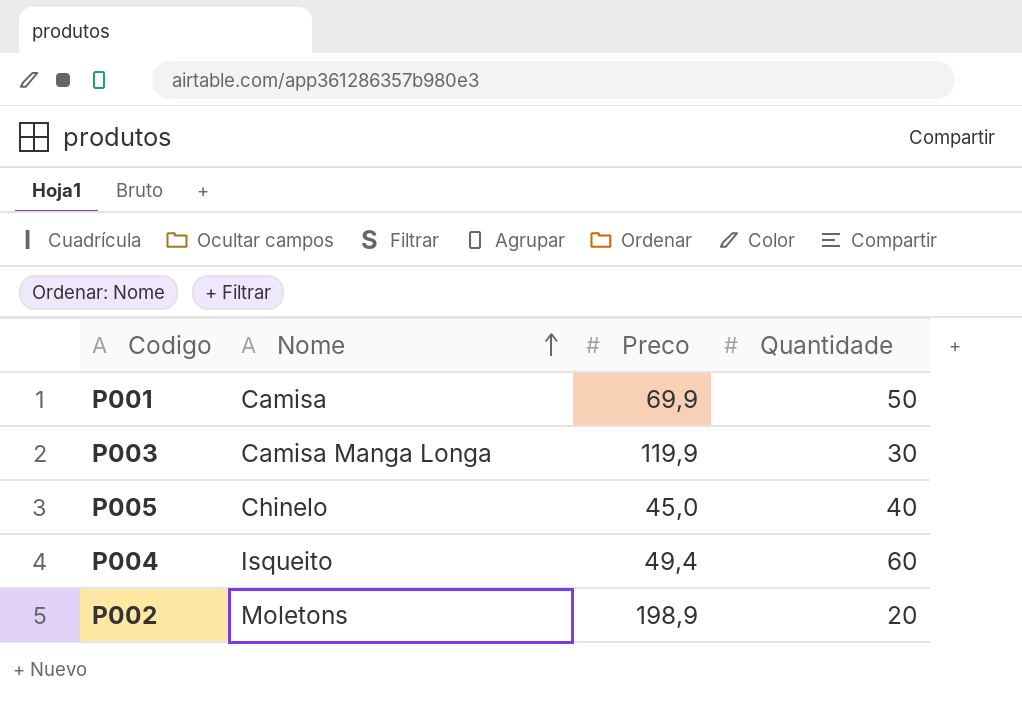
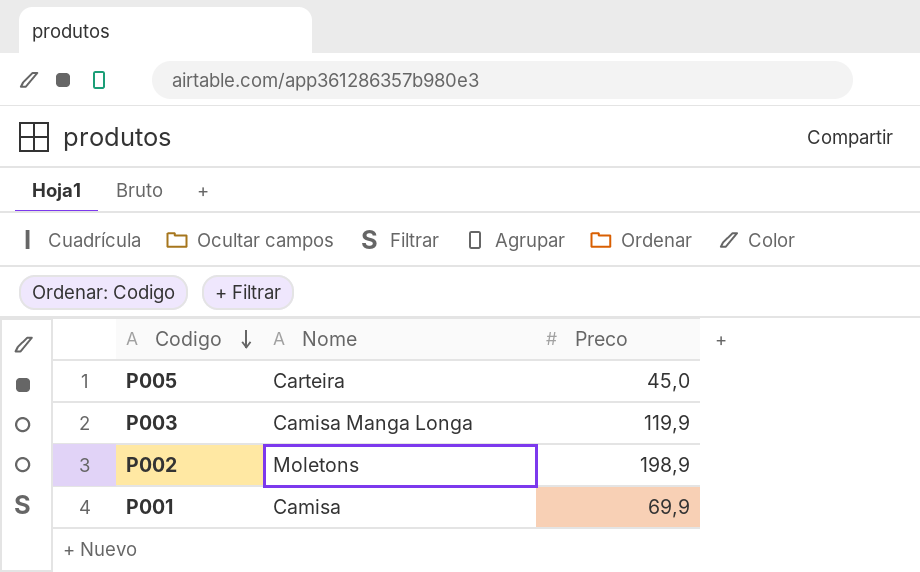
row order: Nome ascending -> Codigo descending
column Quantidade | position: 4 -> none
row P004: Isqueito | 49,4 | 60 -> none
P005 | Nome: Chinelo -> Carteira

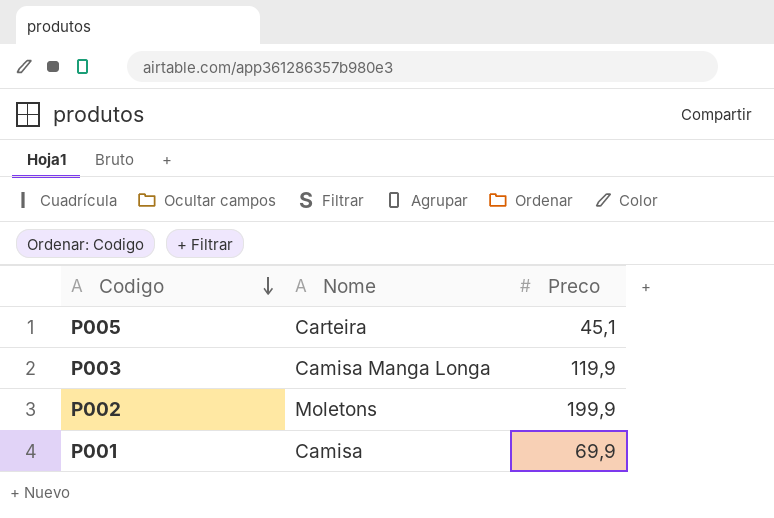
P005 | Preco: 45,0 -> 45,1
P002 | Preco: 198,9 -> 199,9

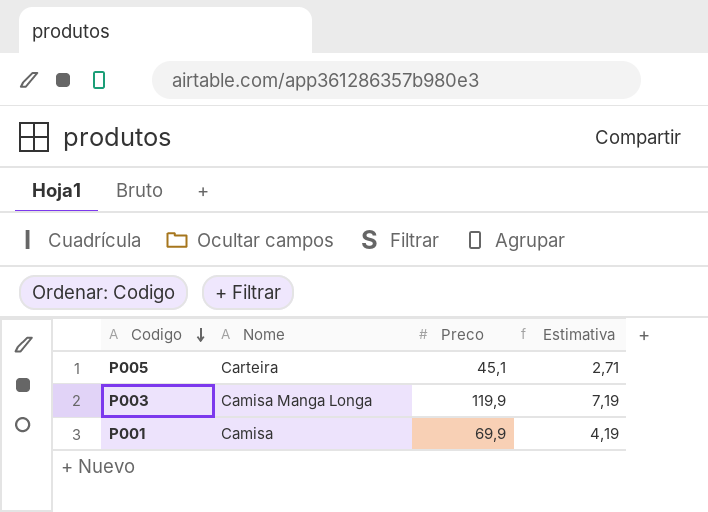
column Estimativa | formula: none -> [Preco] * 0,06
row P002: Moletons | 199,9 -> none

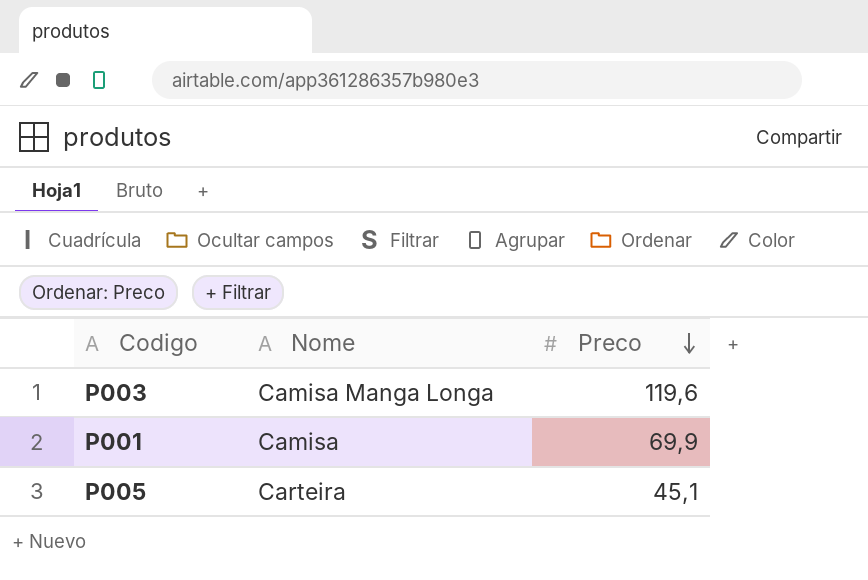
row order: Codigo descending -> Preco descending
column Estimativa | formula: [Preco] * 0,06 -> none
P003 | Preco: 119,9 -> 119,6

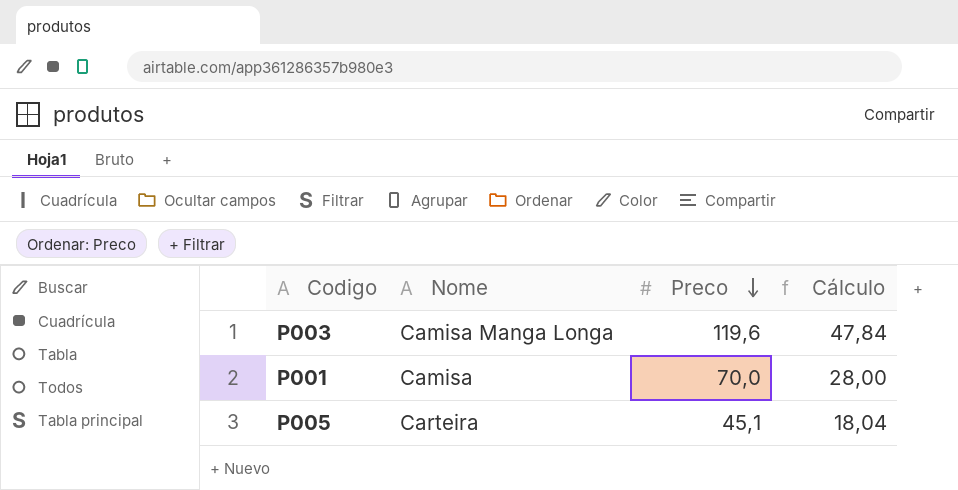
column Cálculo | formula: none -> [Preco] * 0,4
P001 | Preco: 69,9 -> 70,0

